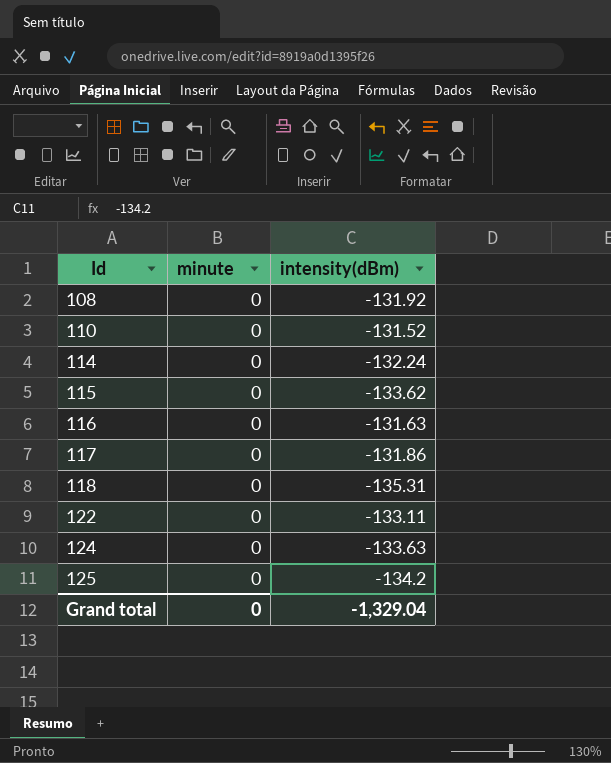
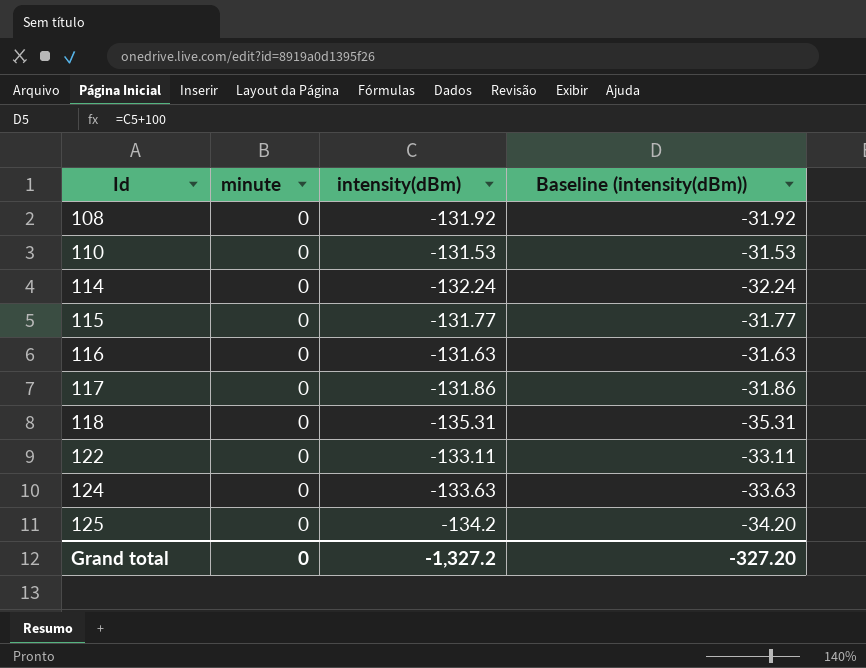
column Baseline (intensity(dBm)) | formula: none -> [intensity(dBm)] + 100
110 | intensity(dBm): -131.52 -> -131.53
115 | intensity(dBm): -133.62 -> -131.77
Grand total | intensity(dBm): -1,329.04 -> -1,327.2

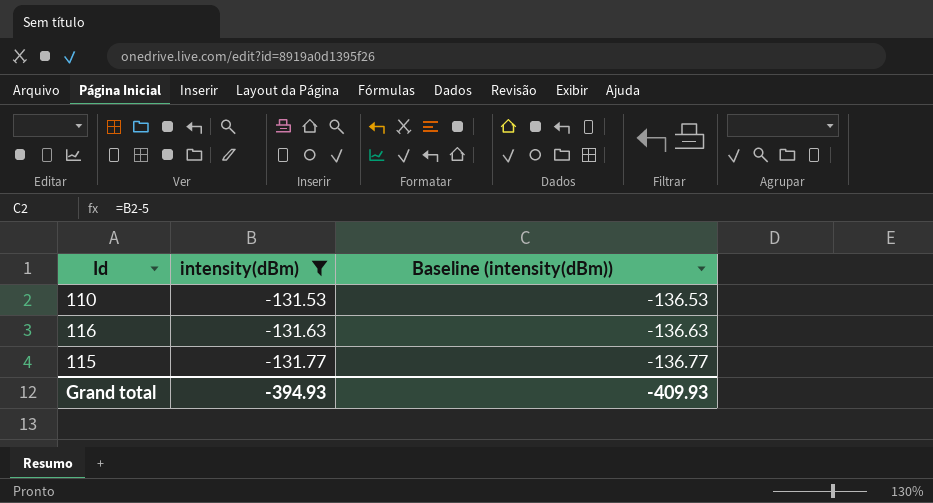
filter: none -> intensity(dBm) >= -131.77
row order: Id ascending -> intensity(dBm) descending
column minute | position: 2 -> none
column Baseline (intensity(dBm)) | formula: [intensity(dBm)] + 100 -> [intensity(dBm)] - 5
Grand total | intensity(dBm): -1,327.2 -> -394.93
Grand total | Baseline (intensity(dBm)): -327.20 -> -409.93

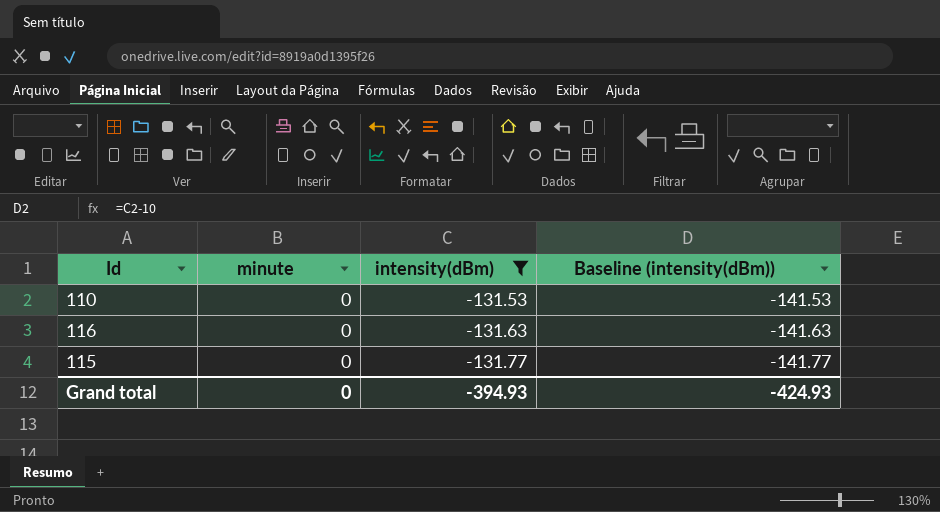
column minute | position: none -> 2
column Baseline (intensity(dBm)) | formula: [intensity(dBm)] - 5 -> [intensity(dBm)] - 10
Grand total | Baseline (intensity(dBm)): -409.93 -> -424.93

